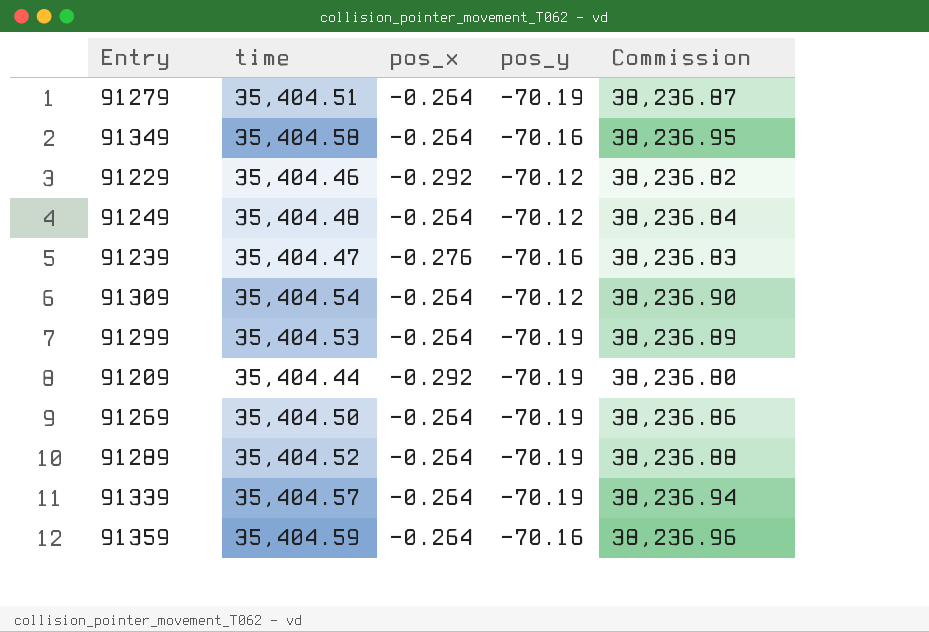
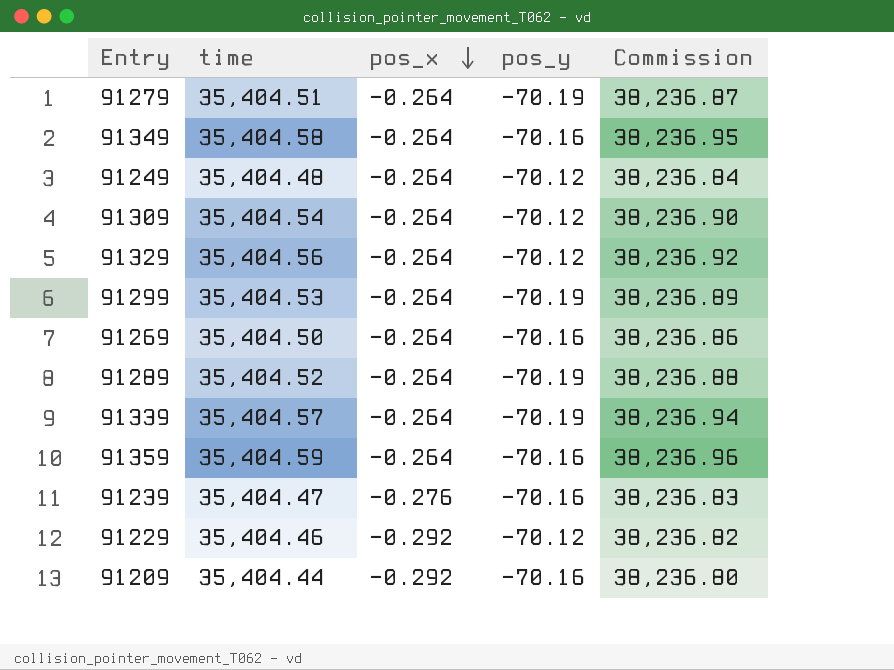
row order: none -> pos_x descending
row 91329: none -> 35,404.56 | -0.264 | -70.12 | 38,236.92
91269 | pos_y: -70.19 -> -70.16
91209 | pos_y: -70.19 -> -70.16

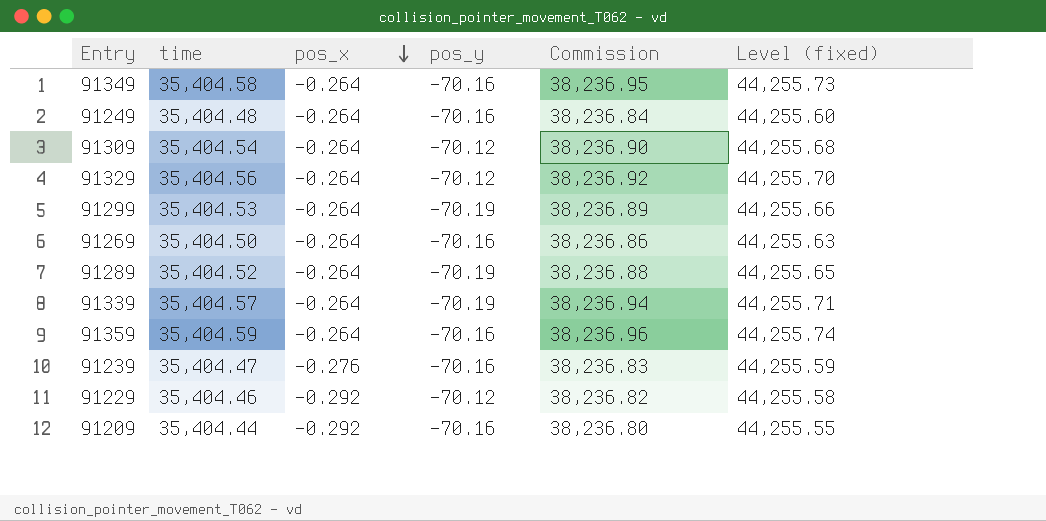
column Level (fixed) | formula: none -> [time] * 1.25
row 91279: 35,404.51 | -0.264 | -70.19 | 38,236.87 -> none
91249 | pos_y: -70.12 -> -70.16

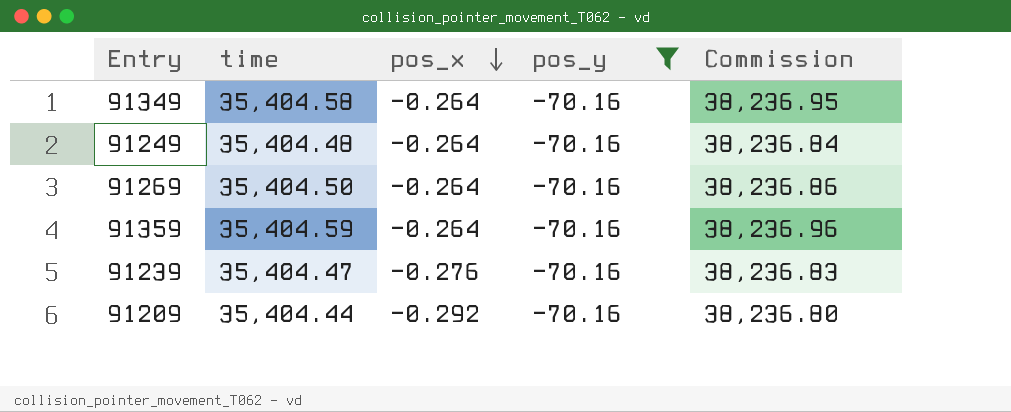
filter: none -> pos_y = -70.16
column Level (fixed) | formula: [time] * 1.25 -> none

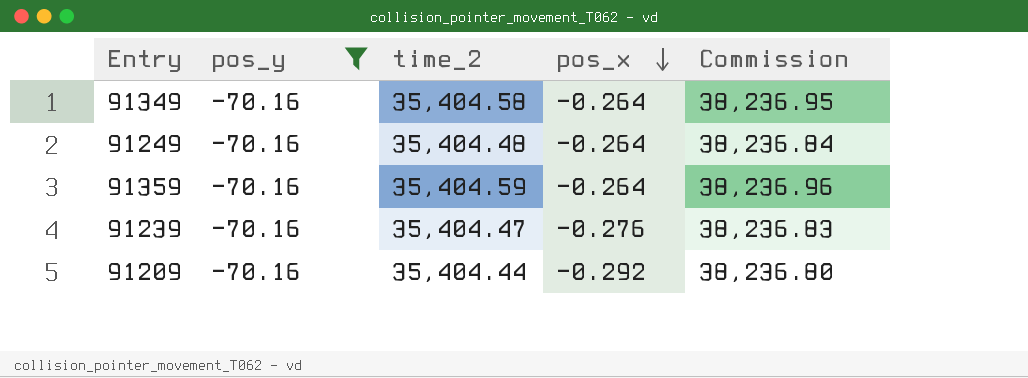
column pos_y | position: 4 -> 2
column name: time -> time_2
row 91269: 35,404.50 | -0.264 | -70.16 | 38,236.86 -> none

